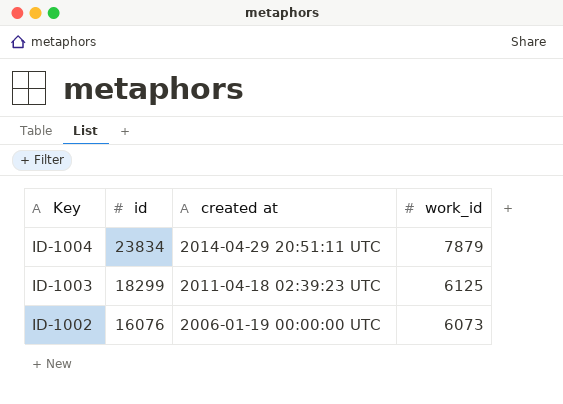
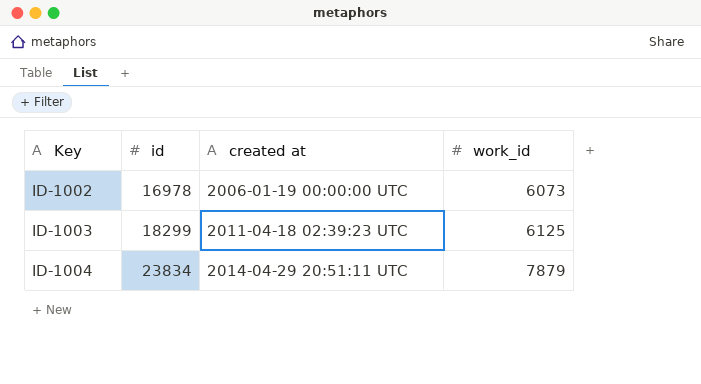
row order: Key descending -> Key ascending
ID-1002 | id: 16076 -> 16978

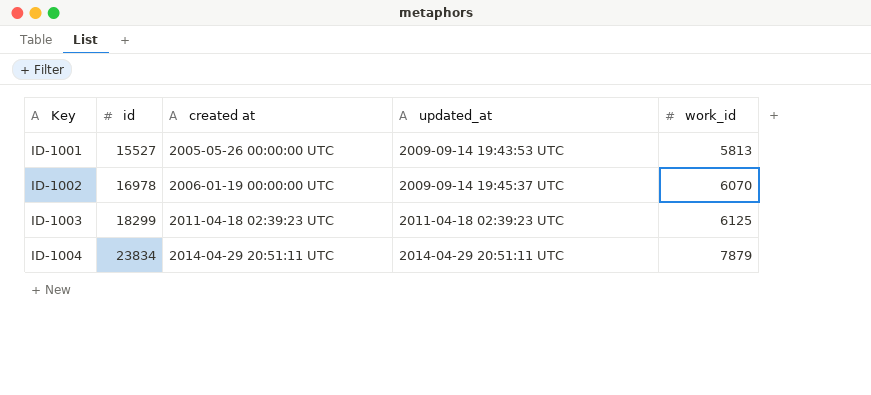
column updated_at | position: none -> 4
row ID-1001: none -> 15527 | 2005-05-26 00:00:00 UTC | 2009-09-14 19:43:53 UTC | 5813
ID-1002 | work_id: 6073 -> 6070

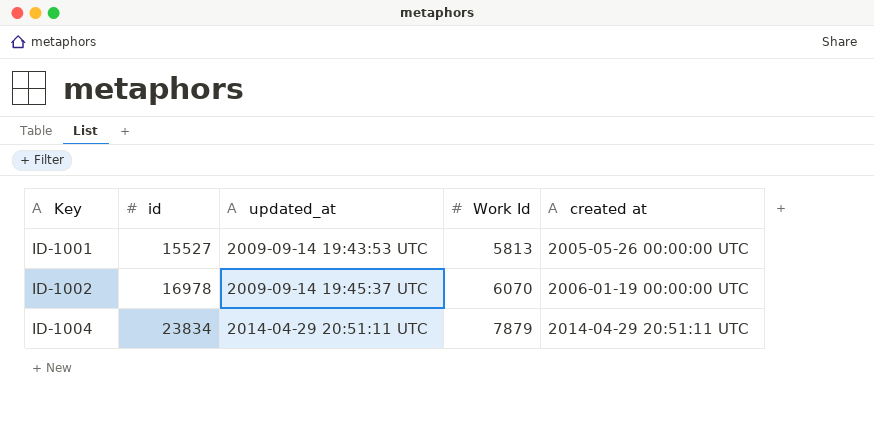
column name: work_id -> Work Id
column created at | position: 3 -> 5
row ID-1003: 18299 | 2011-04-18 02:39:23 UTC | 2011-04-18 02:39:23 UTC | 6125 -> none

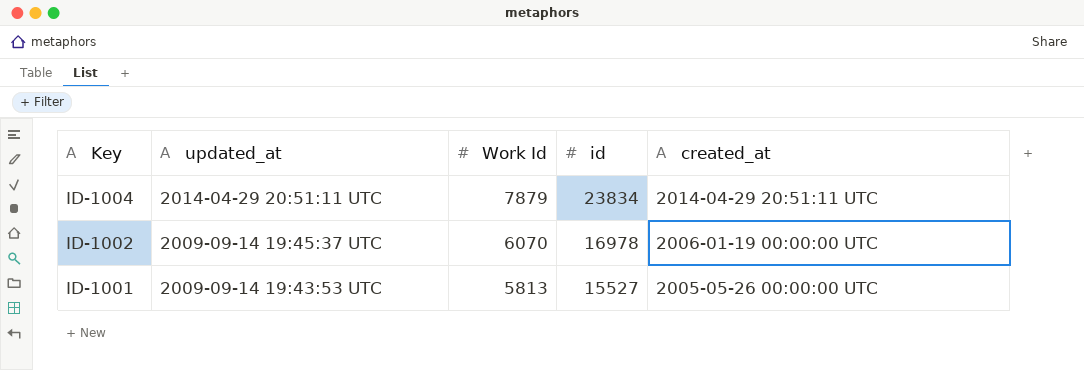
row order: Key ascending -> Key descending
column id | position: 2 -> 4
column name: created at -> created_at

